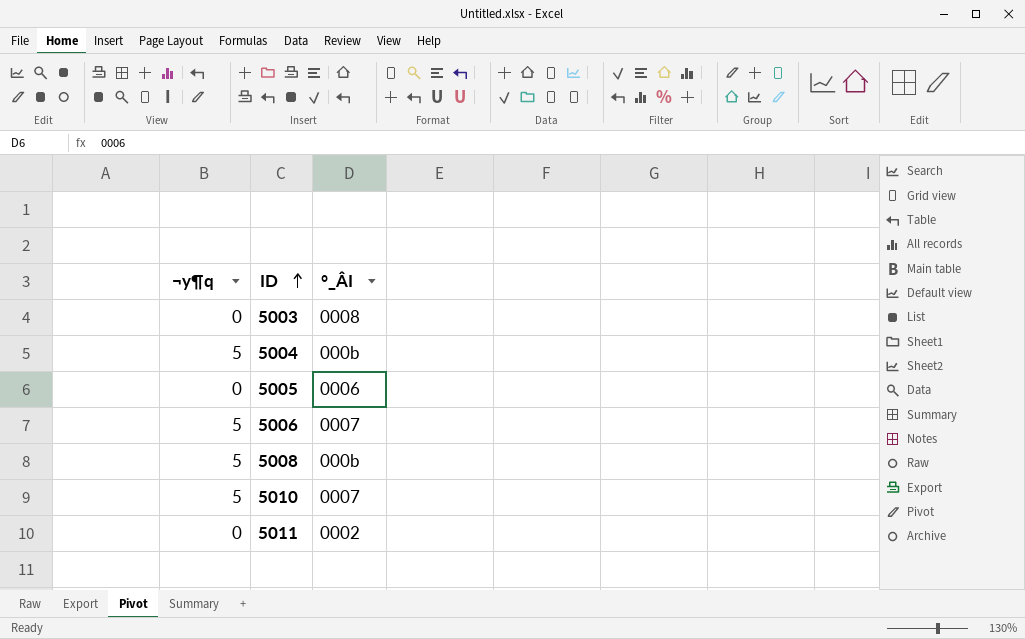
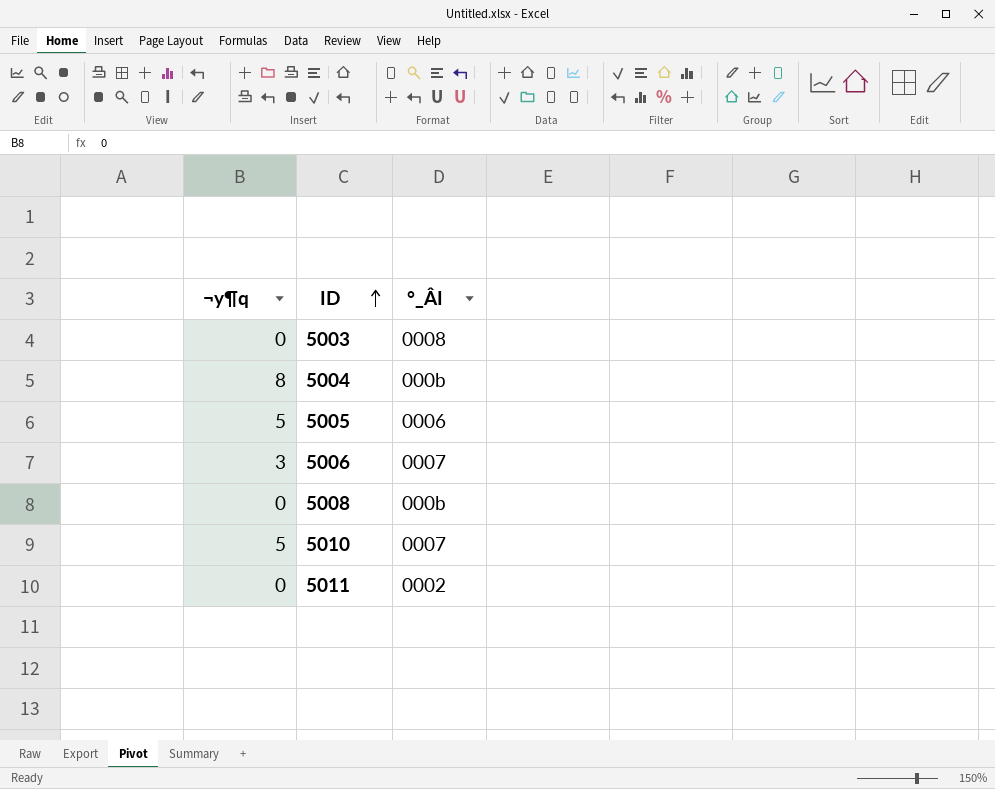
5004 | ¬y¶q: 5 -> 8
5005 | ¬y¶q: 0 -> 5
5006 | ¬y¶q: 5 -> 3
5008 | ¬y¶q: 5 -> 0

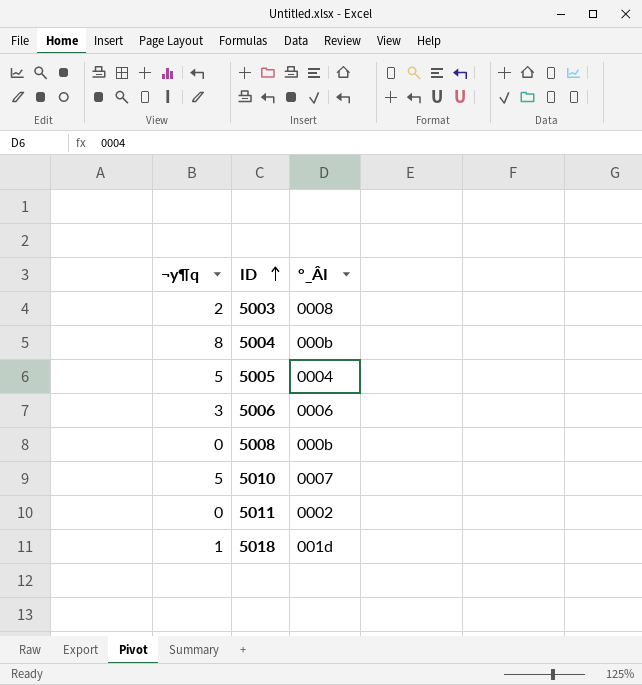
5003 | ¬y¶q: 0 -> 2
5005 | °_ÂI: 0006 -> 0004
5006 | °_ÂI: 0007 -> 0006
row 5018: none -> 1 | 001d

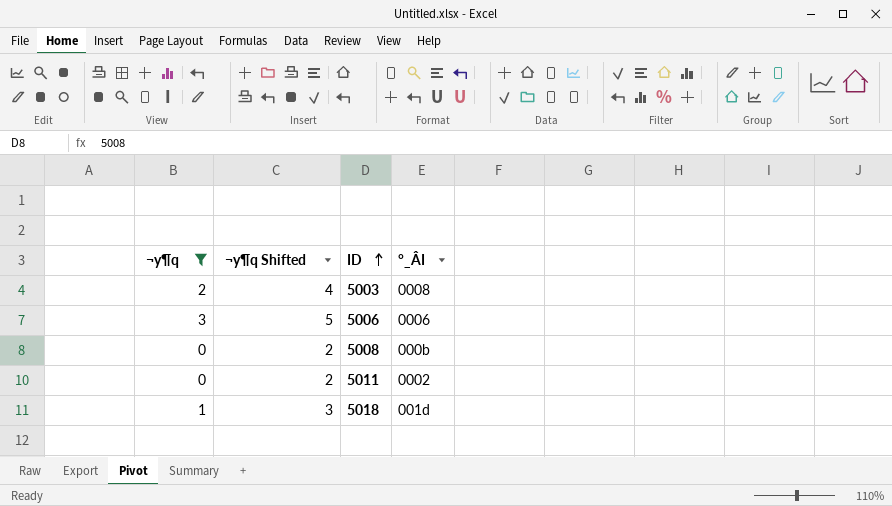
filter: none -> ¬y¶q <= 3
column ¬y¶q Shifted | formula: none -> [¬y¶q] + 2

